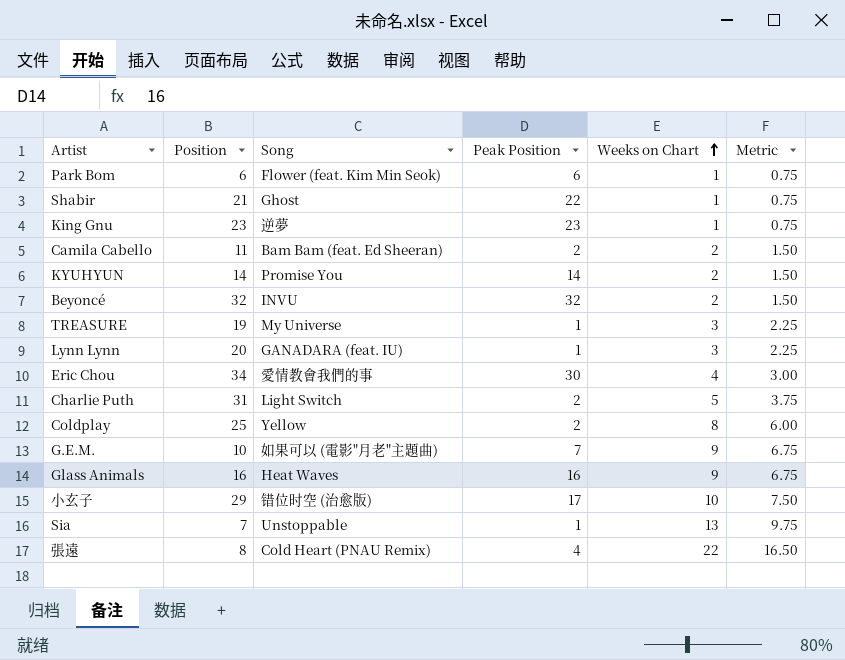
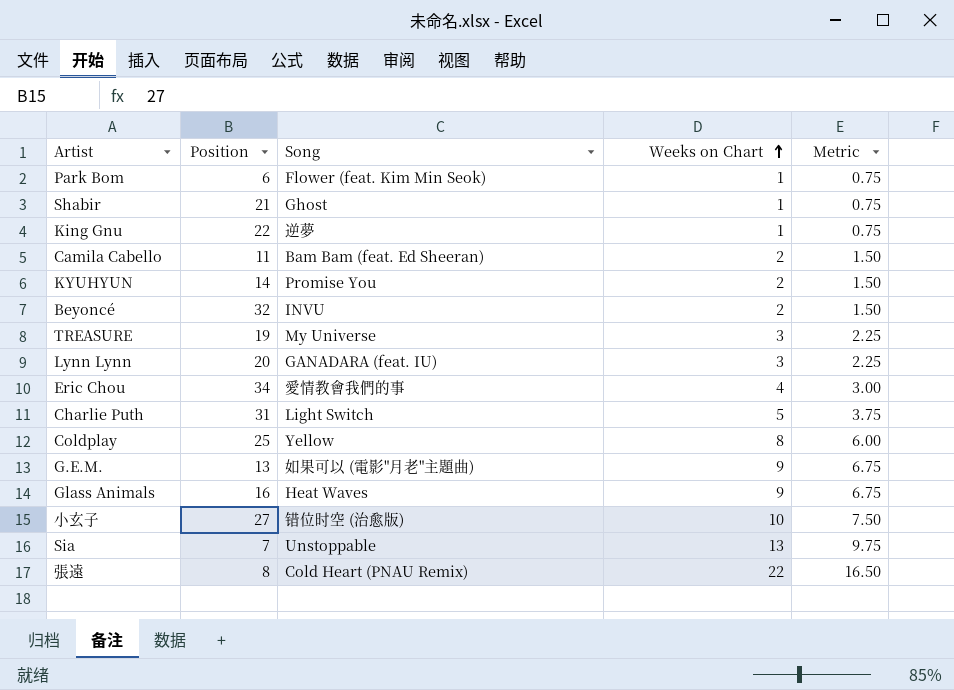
column Peak Position | position: 4 -> none
King Gnu | Position: 23 -> 22
G.E.M. | Position: 10 -> 13
小玄子 | Position: 29 -> 27

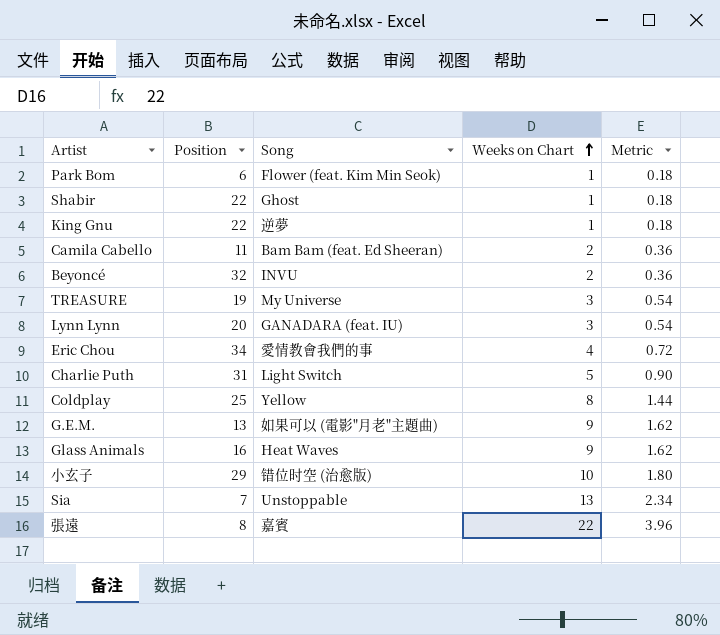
column Metric | formula: [Weeks on Chart] * 0.75 -> [Weeks on Chart] * 0.18
row KYUHYUN: 14 | Promise You | 2 | 1.50 -> none
Shabir | Position: 21 -> 22
小玄子 | Position: 27 -> 29
張遠 | Song: Cold Heart (PNAU Remix) -> 嘉賓

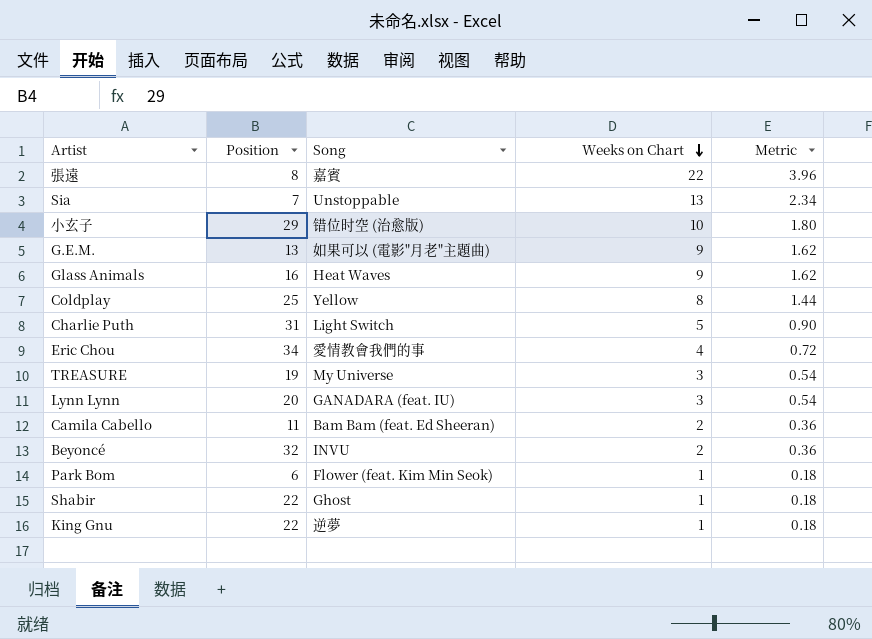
row order: Weeks on Chart ascending -> Weeks on Chart descending

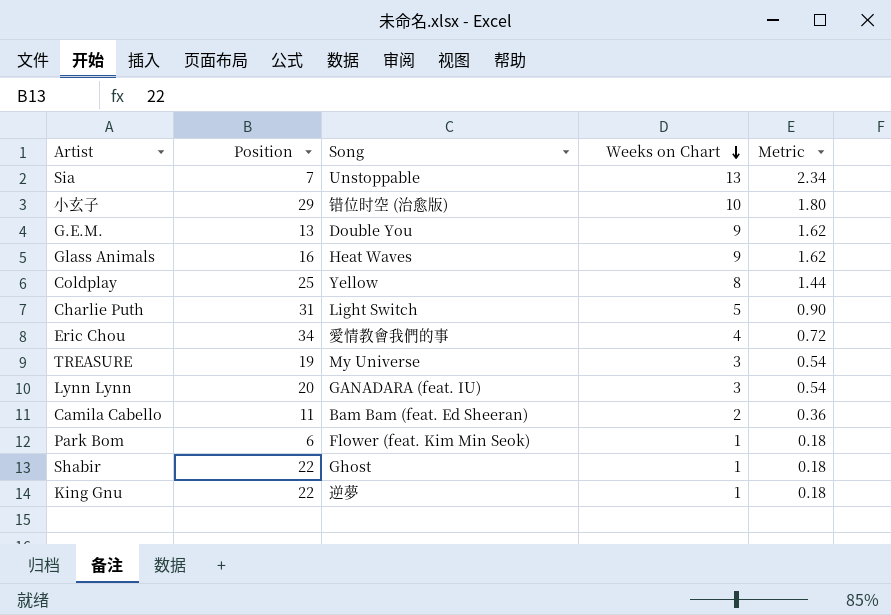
row 張遠: 8 | 嘉賓 | 22 | 3.96 -> none
row Beyoncé: 32 | INVU | 2 | 0.36 -> none
G.E.M. | Song: 如果可以 (電影"月老"主題曲) -> Double You

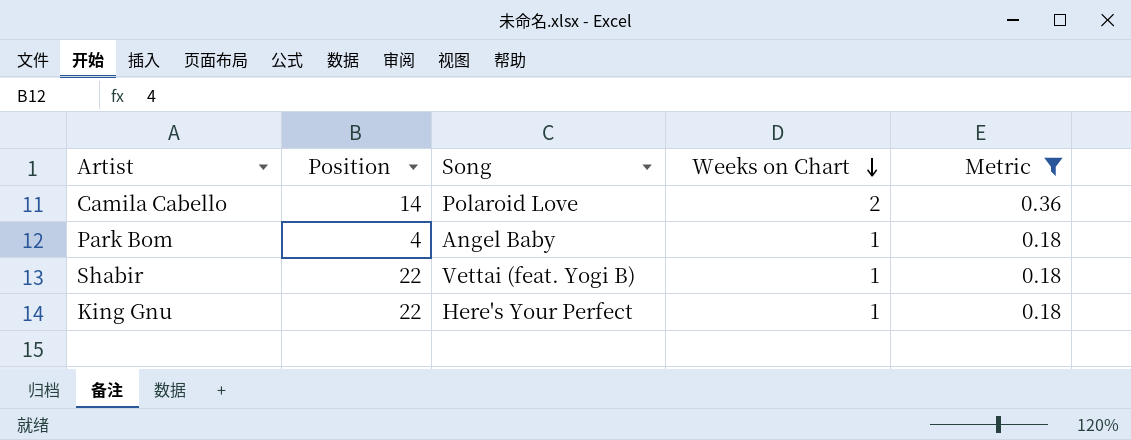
filter: none -> Metric <= 0.36
Camila Cabello | Position: 11 -> 14
Camila Cabello | Song: Bam Bam (feat. Ed Sheeran) -> Polaroid Love
Park Bom | Position: 6 -> 4
Park Bom | Song: Flower (feat. Kim Min Seok) -> Angel Baby
Shabir | Song: Ghost -> Vettai (feat. Yogi B)
King Gnu | Song: 逆夢 -> Here's Your Perfect

